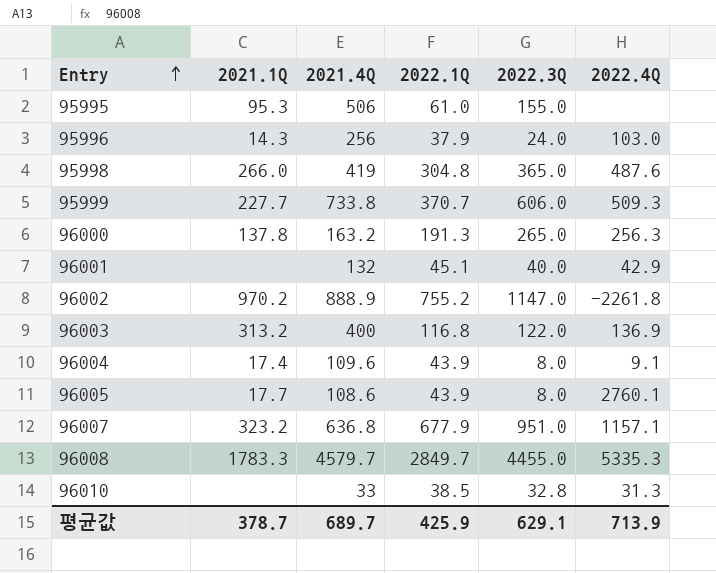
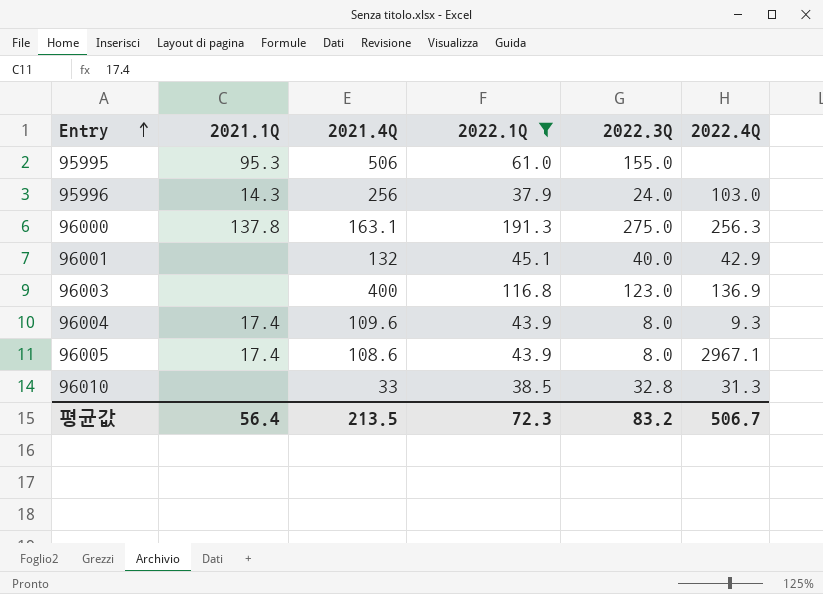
filter: none -> 2022.1Q <= 191.3
96000 | 2021.4Q: 163.2 -> 163.1
96000 | 2022.3Q: 265.0 -> 275.0
96003 | 2021.1Q: 313.2 -> none
96003 | 2022.3Q: 122.0 -> 123.0
96004 | 2022.4Q: 9.1 -> 9.3
96005 | 2021.1Q: 17.7 -> 17.4
96005 | 2022.4Q: 2760.1 -> 2967.1
평균값 | 2021.1Q: 378.7 -> 56.4
평균값 | 2021.4Q: 689.7 -> 213.5
평균값 | 2022.1Q: 425.9 -> 72.3
평균값 | 2022.3Q: 629.1 -> 83.2
평균값 | 2022.4Q: 713.9 -> 506.7

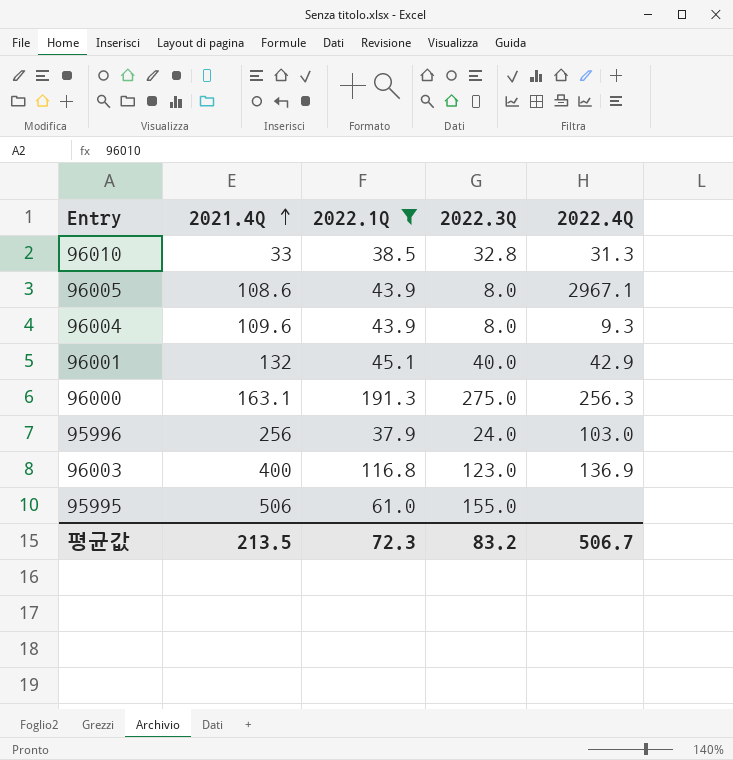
row order: Entry ascending -> 2021.4Q ascending
column 2021.1Q | position: 2 -> none

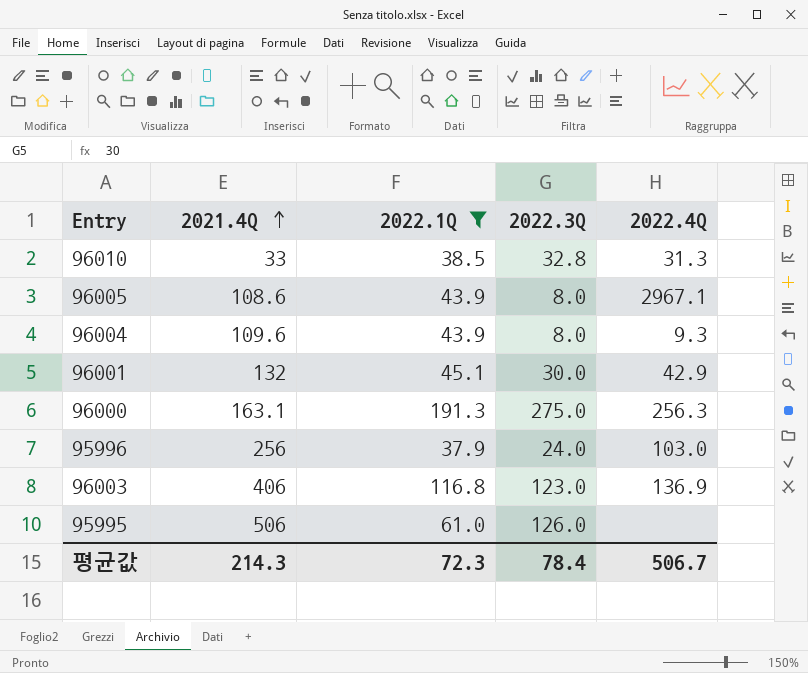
96001 | 2022.3Q: 40.0 -> 30.0
96003 | 2021.4Q: 400 -> 406
95995 | 2022.3Q: 155.0 -> 126.0
평균값 | 2021.4Q: 213.5 -> 214.3
평균값 | 2022.3Q: 83.2 -> 78.4

